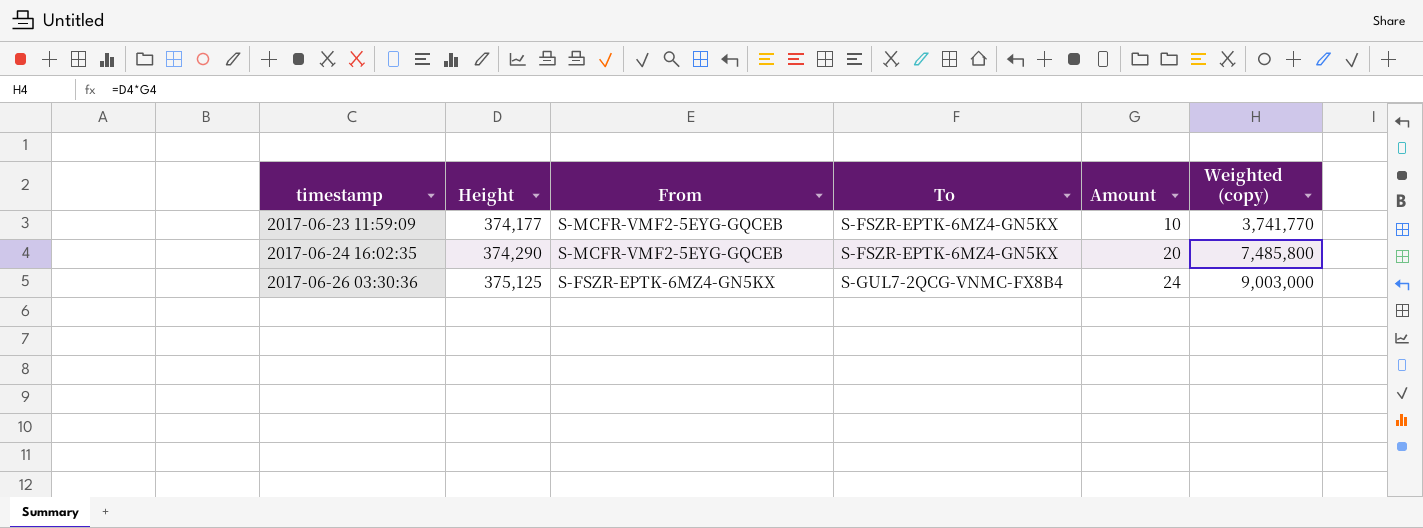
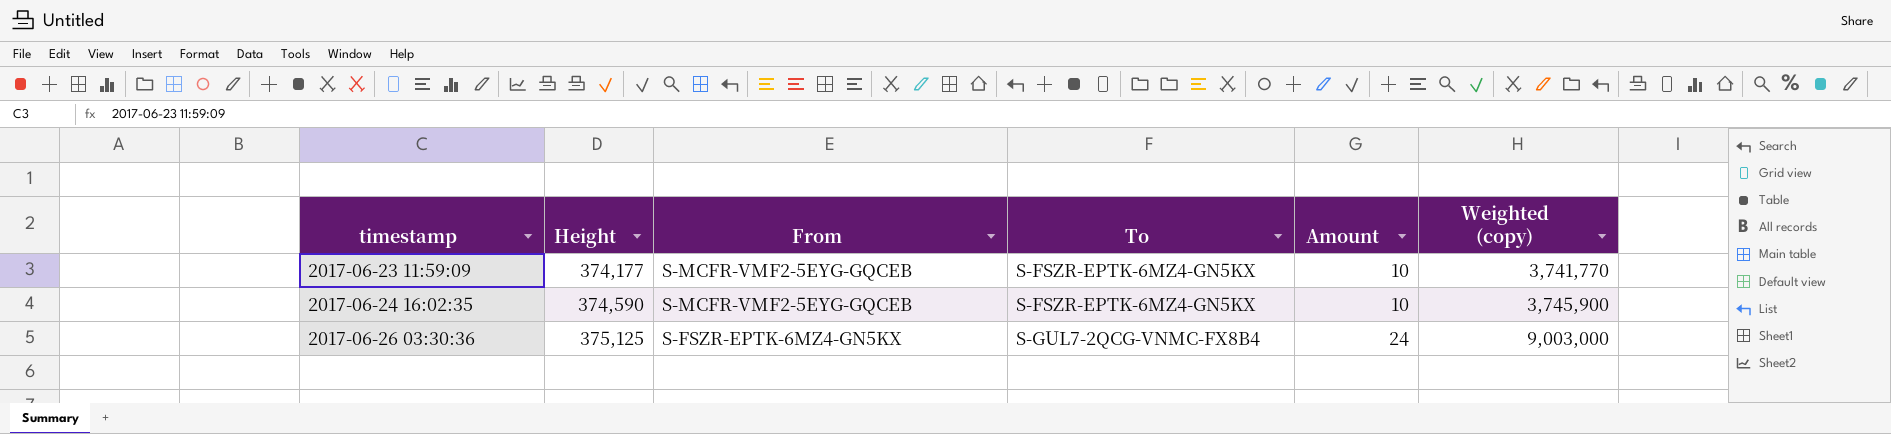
2017-06-24 16:02:35 | Height: 374,290 -> 374,590
2017-06-24 16:02:35 | Amount: 20 -> 10
2017-06-24 16:02:35 | Weighted (copy): 7,485,800 -> 3,745,900

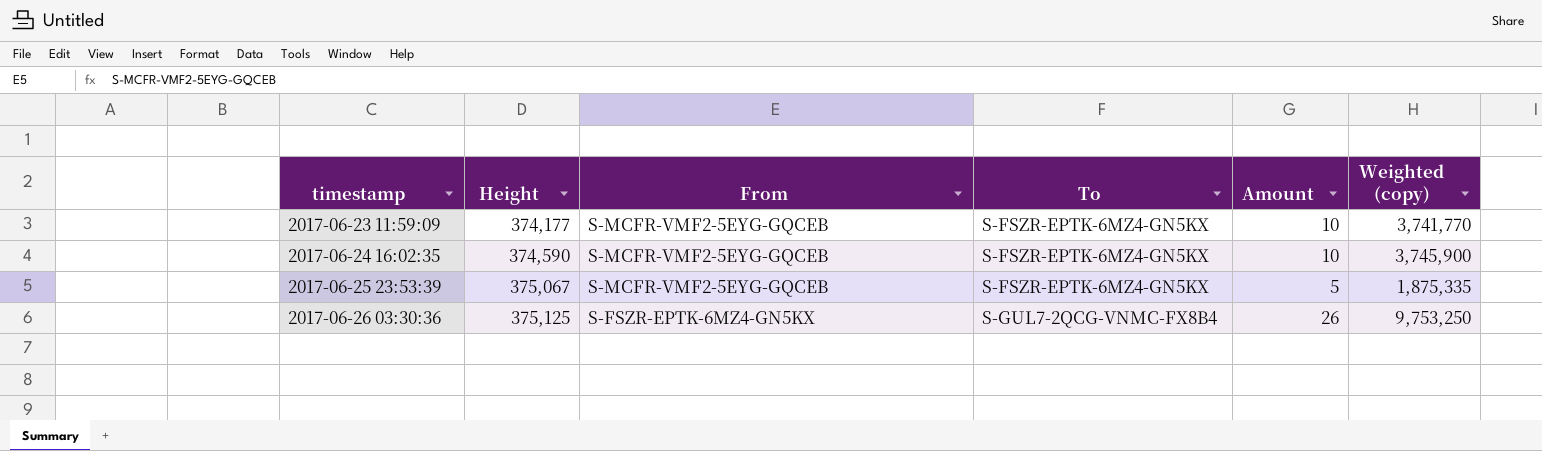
row 2017-06-25 23:53:39: none -> 375,067 | S-MCFR-VMF2-5EYG-GQCEB | S-FSZR-EPTK-6MZ4-GN5KX | 5 | 1,875,335
2017-06-26 03:30:36 | Amount: 24 -> 26
2017-06-26 03:30:36 | Weighted (copy): 9,003,000 -> 9,753,250

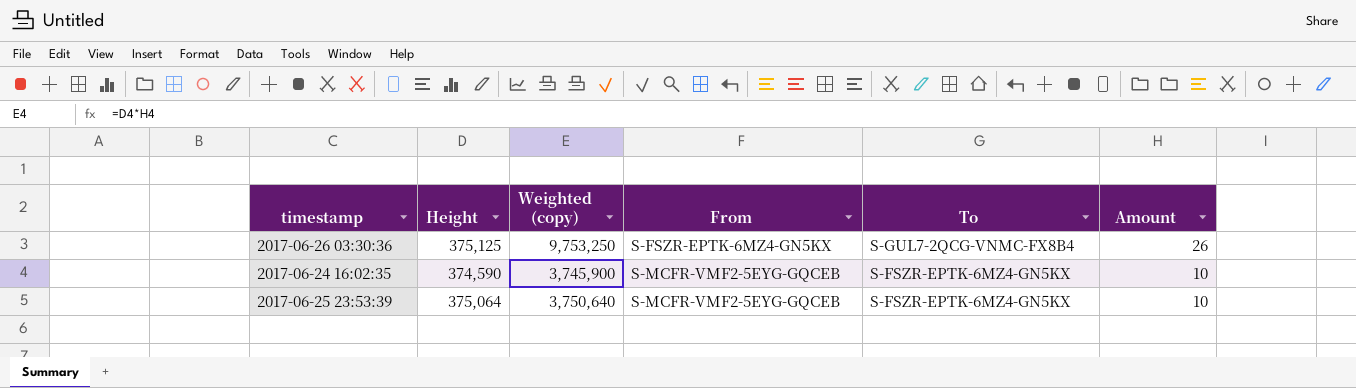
row order: timestamp ascending -> From ascending
column Weighted (copy) | position: 6 -> 3
row 2017-06-23 11:59:09: 374,177 | S-MCFR-VMF2-5EYG-GQCEB | S-FSZR-EPTK-6MZ4-GN5KX | 10 | 3,741,770 -> none
2017-06-25 23:53:39 | Height: 375,067 -> 375,064
2017-06-25 23:53:39 | Weighted (copy): 1,875,335 -> 3,750,640
2017-06-25 23:53:39 | Amount: 5 -> 10

